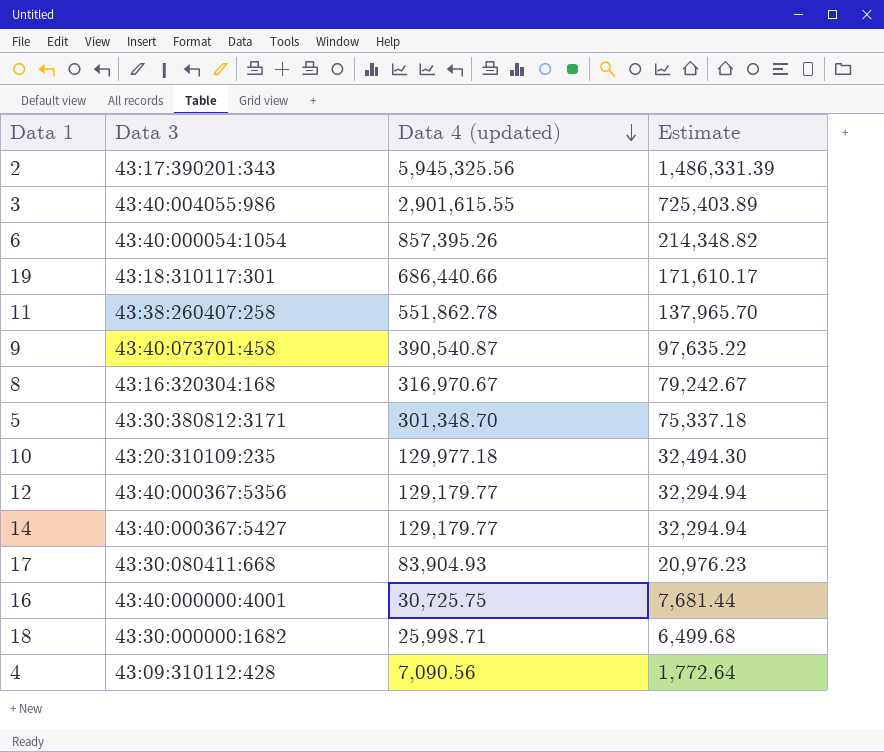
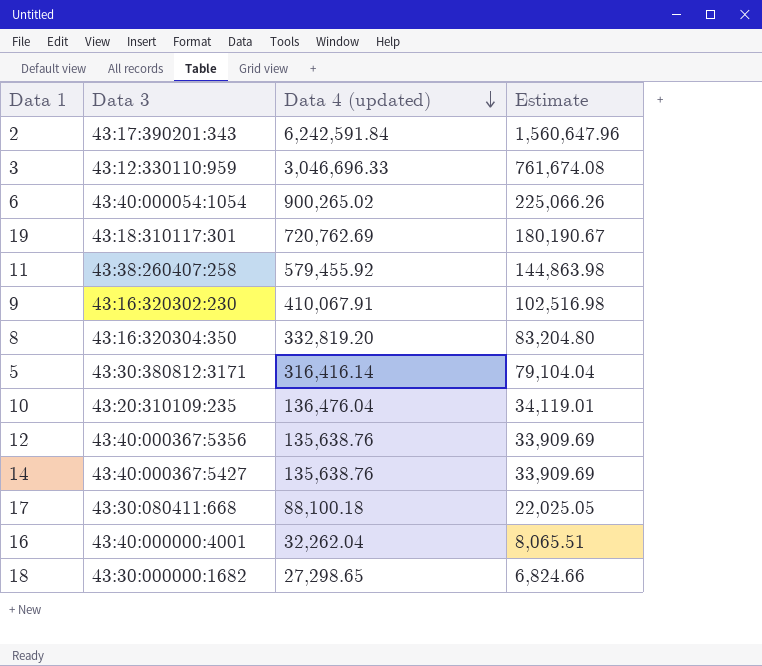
row 4: 43:09:310112:428 | 7,090.56 | 1,772.64 -> none
2 | Data 4 (updated): 5,945,325.56 -> 6,242,591.84
2 | Estimate: 1,486,331.39 -> 1,560,647.96
3 | Data 3: 43:40:004055:986 -> 43:12:330110:959
3 | Data 4 (updated): 2,901,615.55 -> 3,046,696.33
3 | Estimate: 725,403.89 -> 761,674.08
6 | Data 4 (updated): 857,395.26 -> 900,265.02
6 | Estimate: 214,348.82 -> 225,066.26
19 | Data 4 (updated): 686,440.66 -> 720,762.69
19 | Estimate: 171,610.17 -> 180,190.67
11 | Data 4 (updated): 551,862.78 -> 579,455.92
11 | Estimate: 137,965.70 -> 144,863.98
9 | Data 3: 43:40:073701:458 -> 43:16:320302:230
9 | Data 4 (updated): 390,540.87 -> 410,067.91
9 | Estimate: 97,635.22 -> 102,516.98
8 | Data 3: 43:16:320304:168 -> 43:16:320304:350
8 | Data 4 (updated): 316,970.67 -> 332,819.20
8 | Estimate: 79,242.67 -> 83,204.80
5 | Data 4 (updated): 301,348.70 -> 316,416.14
5 | Estimate: 75,337.18 -> 79,104.04
10 | Data 4 (updated): 129,977.18 -> 136,476.04
10 | Estimate: 32,494.30 -> 34,119.01
12 | Data 4 (updated): 129,179.77 -> 135,638.76
12 | Estimate: 32,294.94 -> 33,909.69
14 | Data 4 (updated): 129,179.77 -> 135,638.76
14 | Estimate: 32,294.94 -> 33,909.69
17 | Data 4 (updated): 83,904.93 -> 88,100.18
17 | Estimate: 20,976.23 -> 22,025.05
16 | Data 4 (updated): 30,725.75 -> 32,262.04
16 | Estimate: 7,681.44 -> 8,065.51
18 | Data 4 (updated): 25,998.71 -> 27,298.65
18 | Estimate: 6,499.68 -> 6,824.66

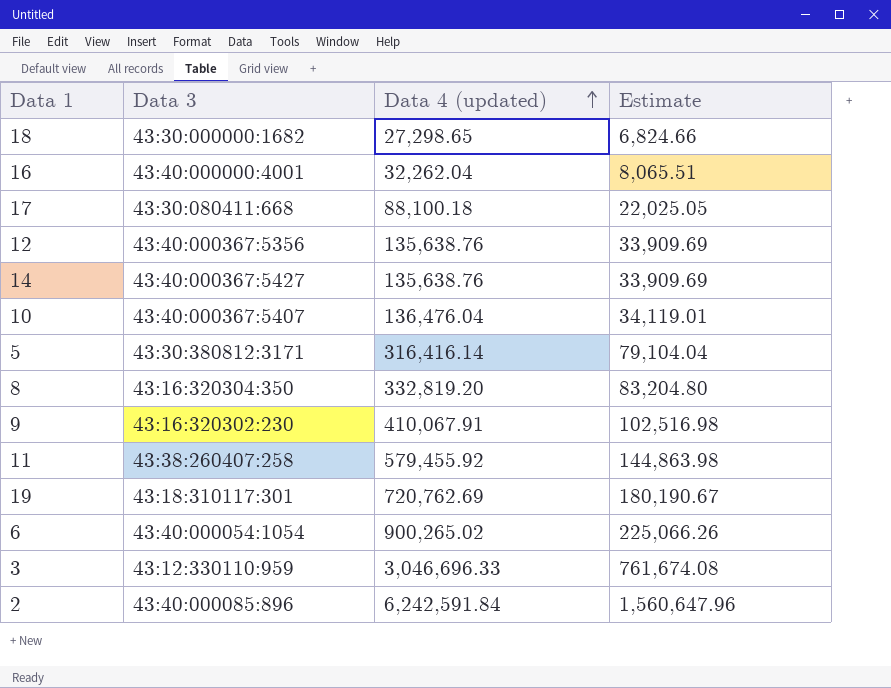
row order: Data 4 (updated) descending -> Data 4 (updated) ascending
10 | Data 3: 43:20:310109:235 -> 43:40:000367:5407
2 | Data 3: 43:17:390201:343 -> 43:40:000085:896

